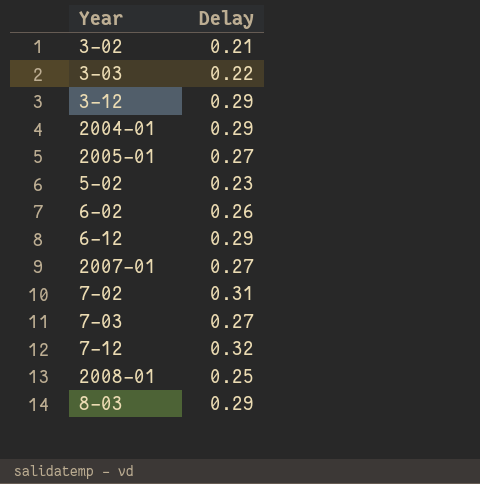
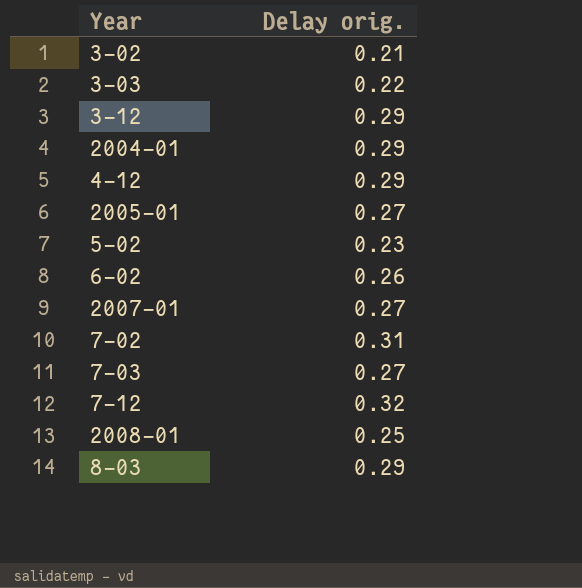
column name: Delay -> Delay orig.
row 6-12: 0.29 -> none
row 4-12: none -> 0.29

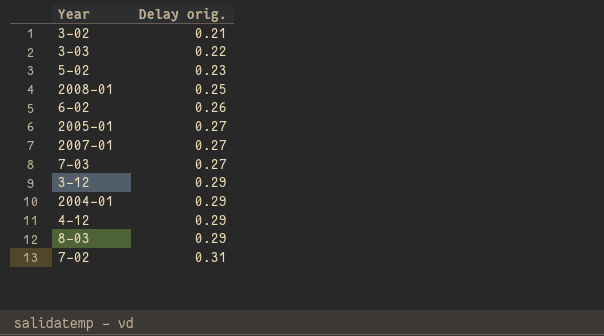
row order: none -> Delay orig. ascending
row 7-12: 0.32 -> none

